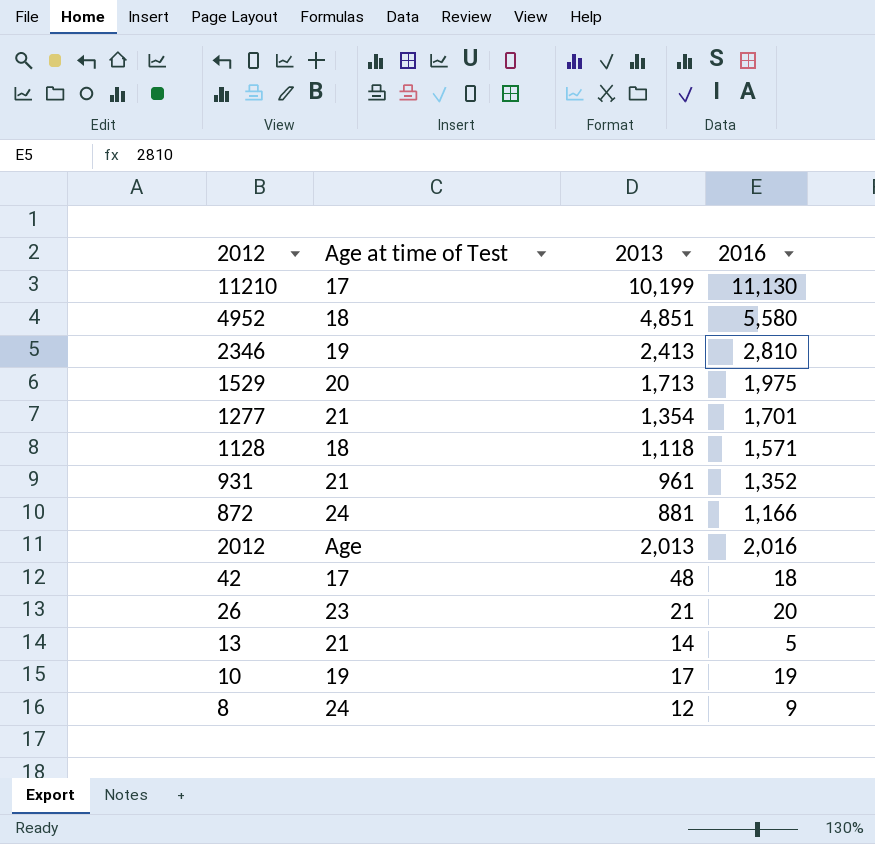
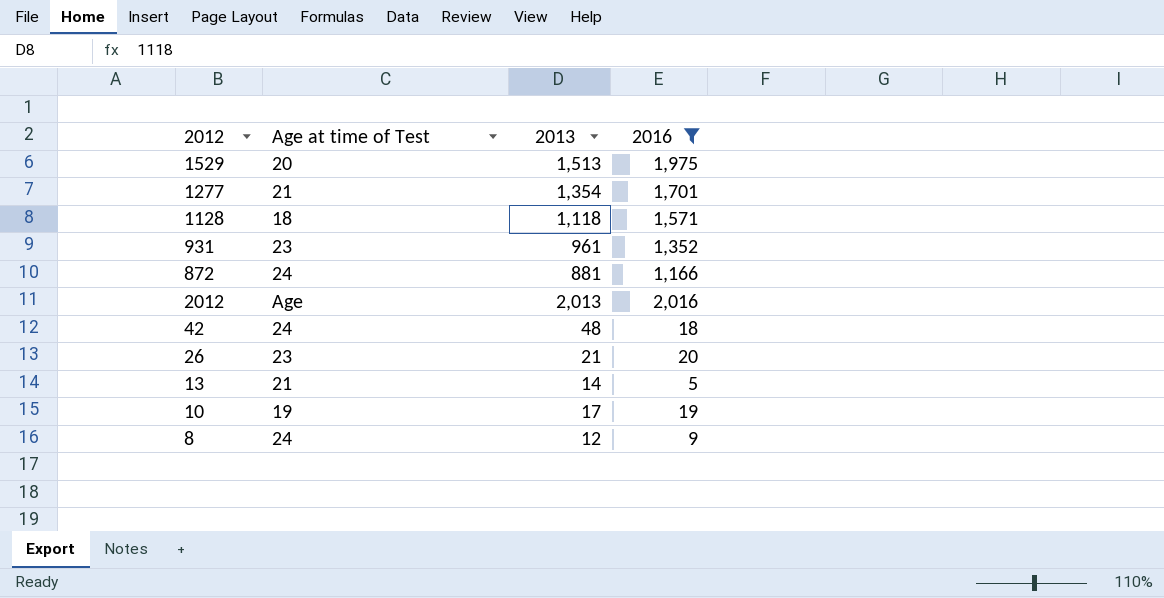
filter: none -> 2016 <= 2,016
1529 | 2013: 1,713 -> 1,513
931 | Age at time of Test: 21 -> 23
42 | Age at time of Test: 17 -> 24

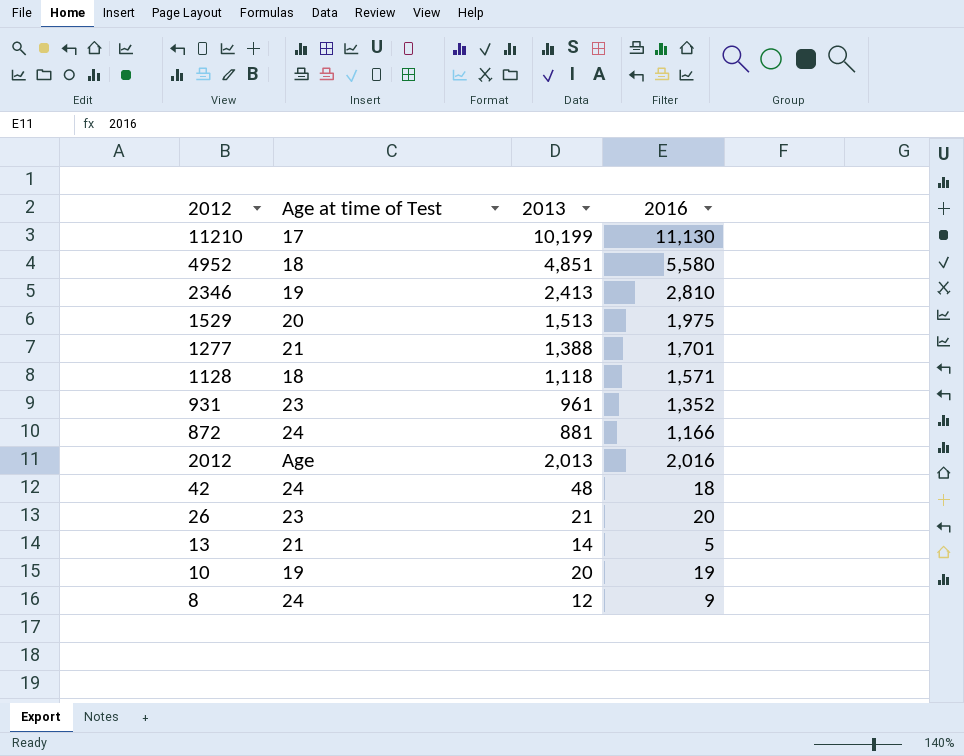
filter: 2016 <= 2,016 -> none
1277 | 2013: 1,354 -> 1,388
10 | 2013: 17 -> 20

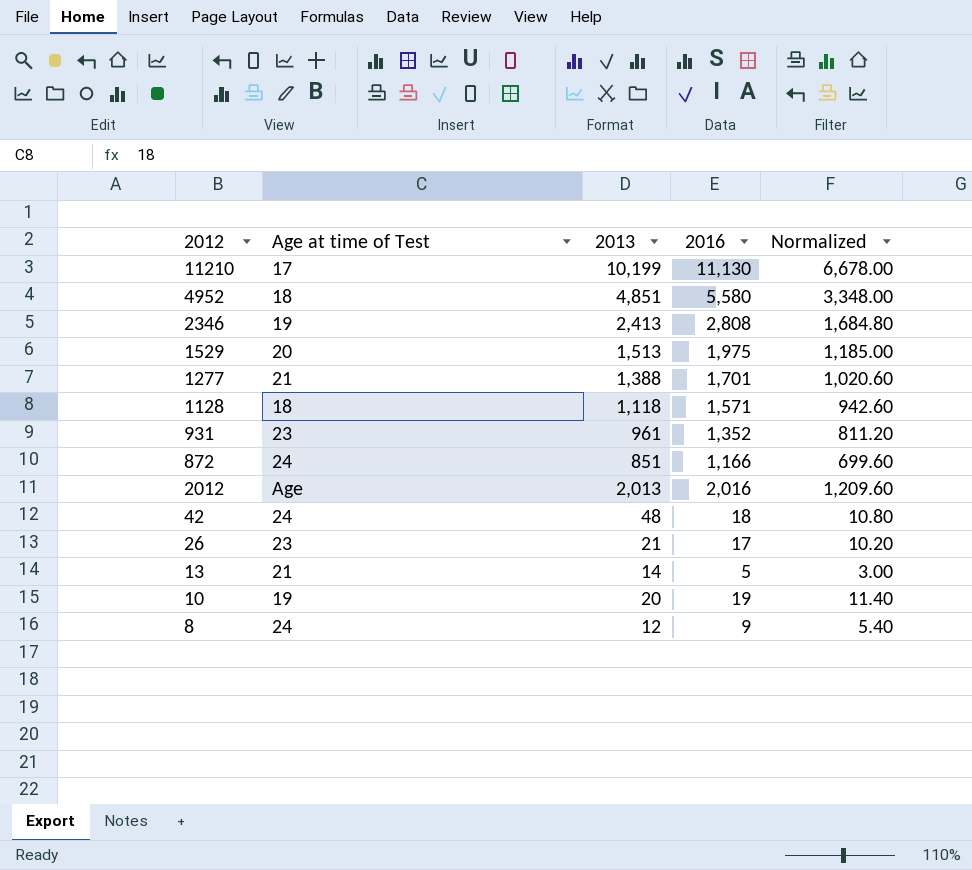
column Normalized | formula: none -> [2016] * 0.6
2346 | 2016: 2,810 -> 2,808
872 | 2013: 881 -> 851
26 | 2016: 20 -> 17

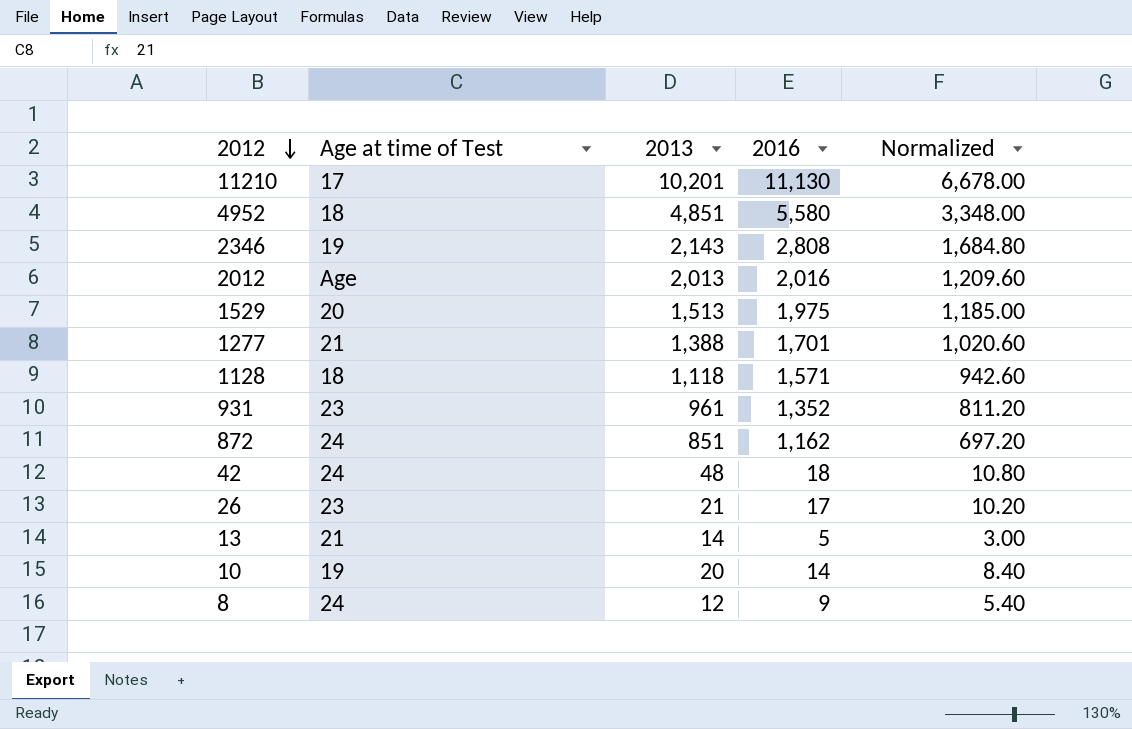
row order: none -> 2012 descending
11210 | 2013: 10,199 -> 10,201
2346 | 2013: 2,413 -> 2,143
872 | 2016: 1,166 -> 1,162
872 | Normalized: 699.60 -> 697.20
10 | 2016: 19 -> 14
10 | Normalized: 11.40 -> 8.40

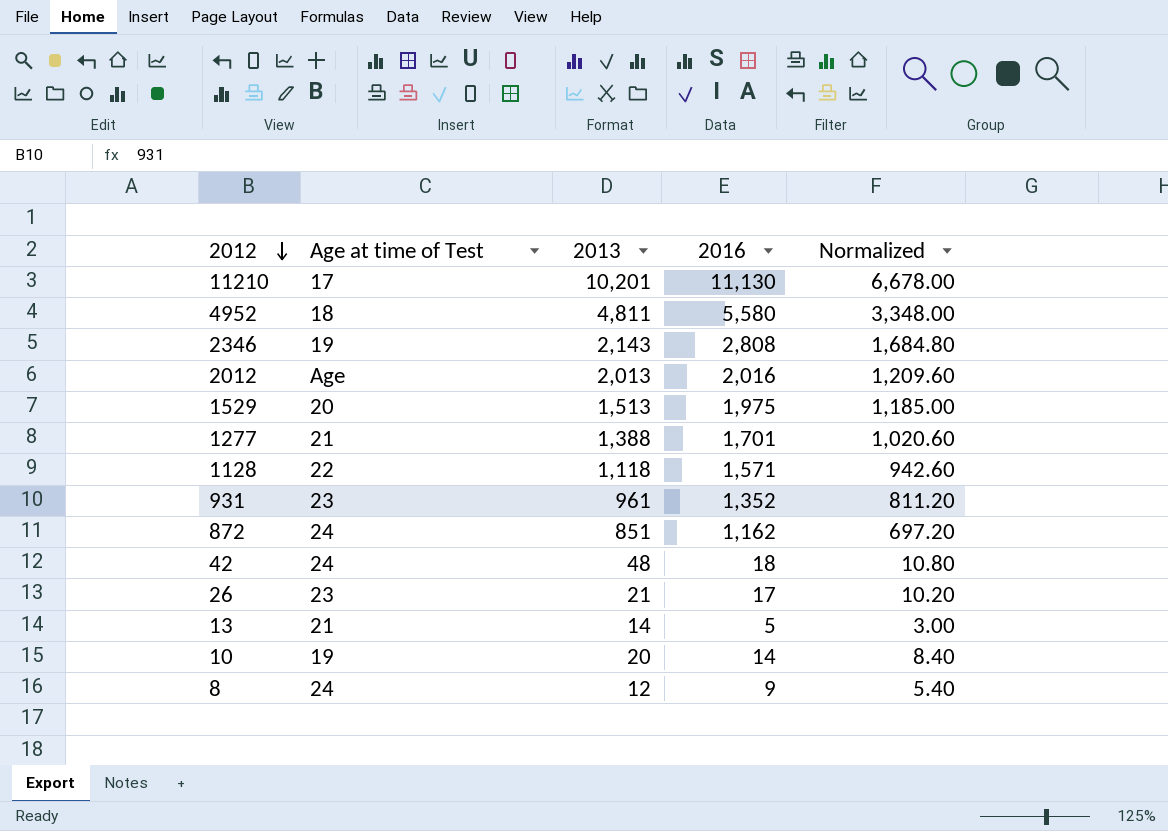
4952 | 2013: 4,851 -> 4,811
1128 | Age at time of Test: 18 -> 22

